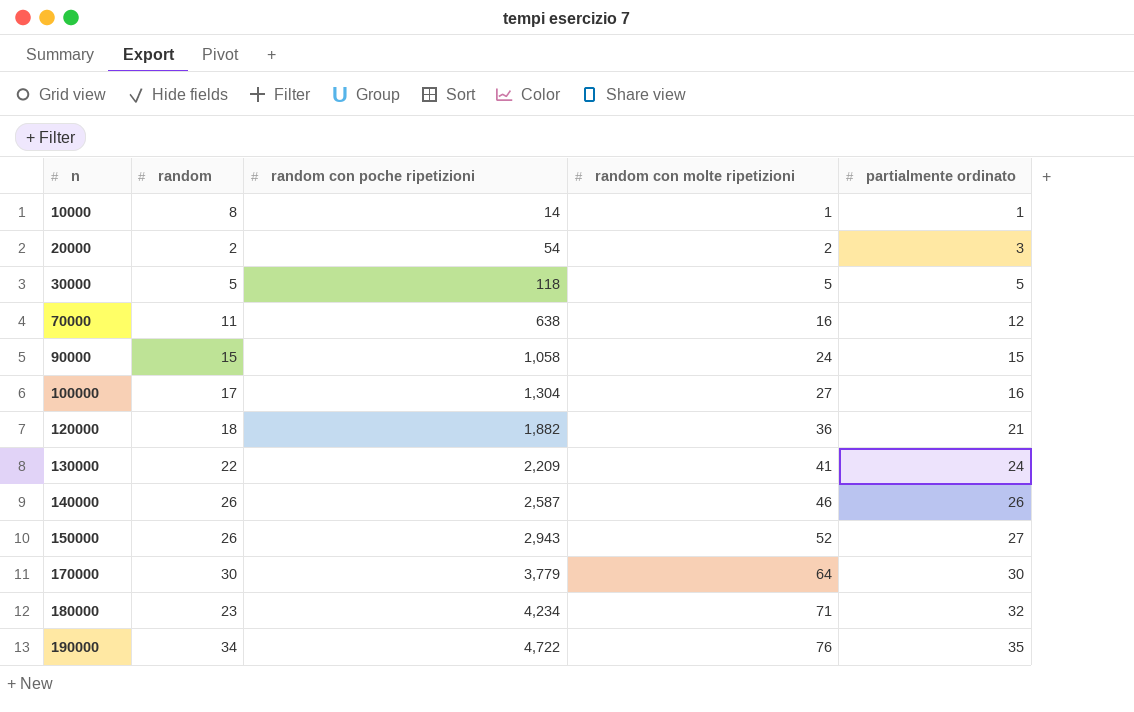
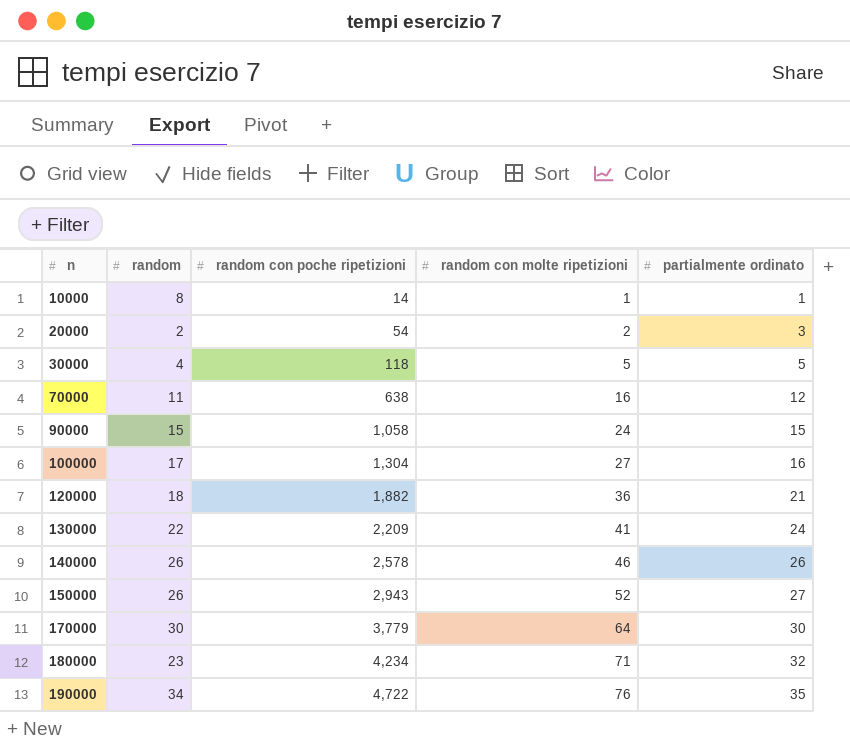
30000 | random: 5 -> 4
140000 | random con poche ripetizioni: 2,587 -> 2,578

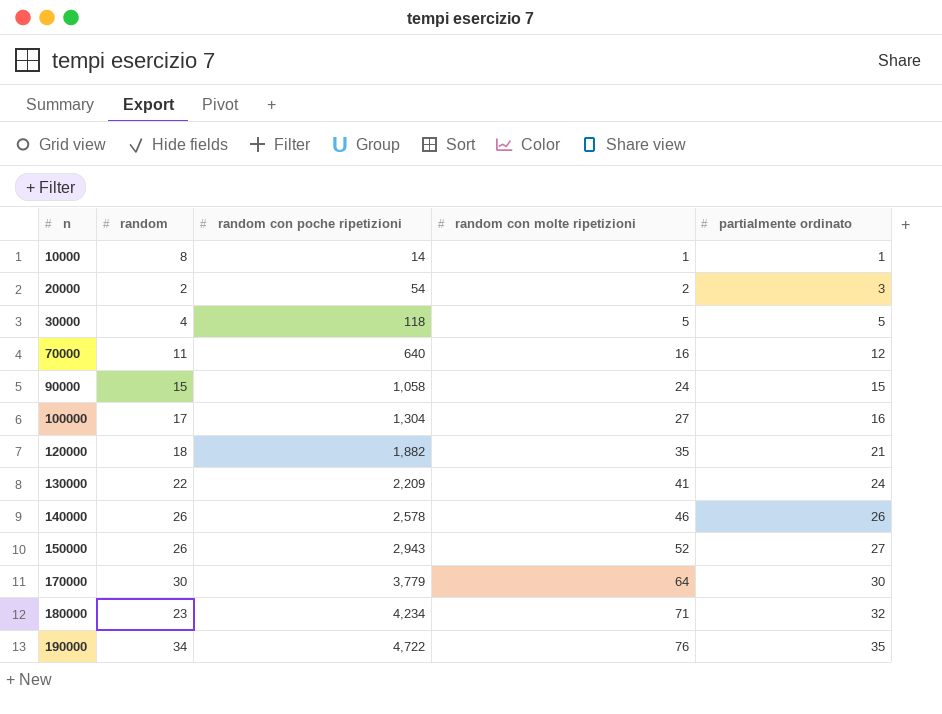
70000 | random con poche ripetizioni: 638 -> 640
120000 | random con molte ripetizioni: 36 -> 35

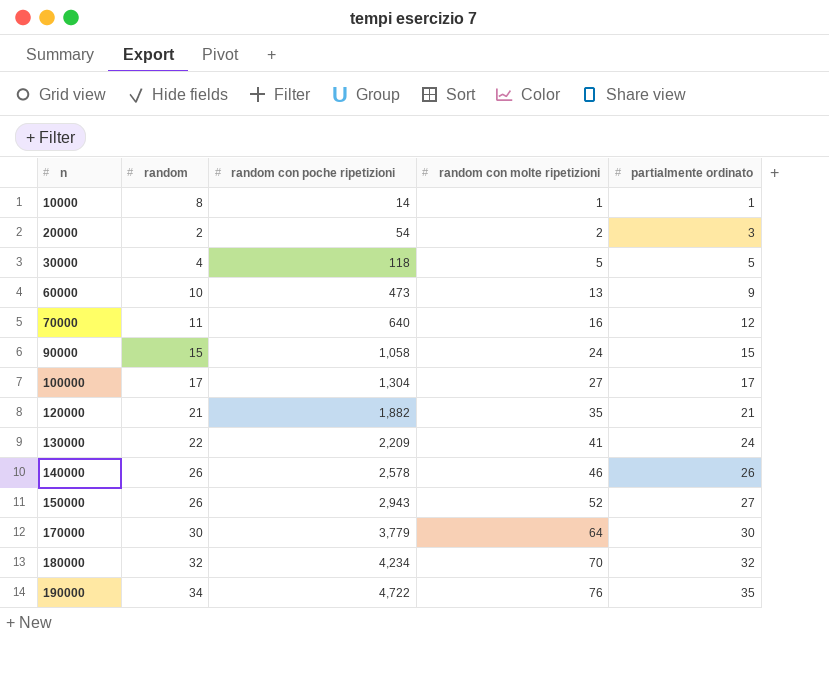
row 60000: none -> 10 | 473 | 13 | 9
100000 | partialmente ordinato: 16 -> 17
120000 | random: 18 -> 21
180000 | random: 23 -> 32
180000 | random con molte ripetizioni: 71 -> 70

